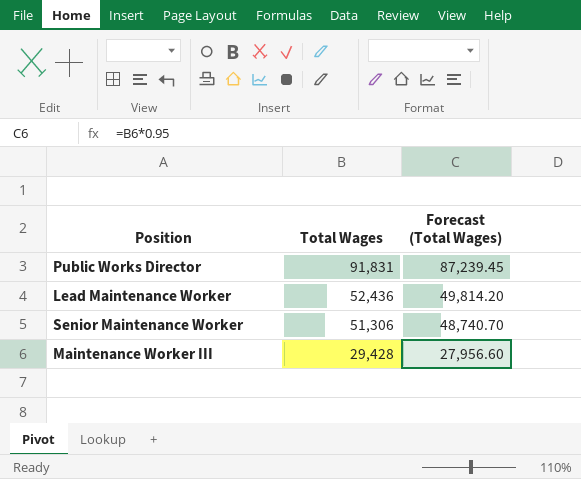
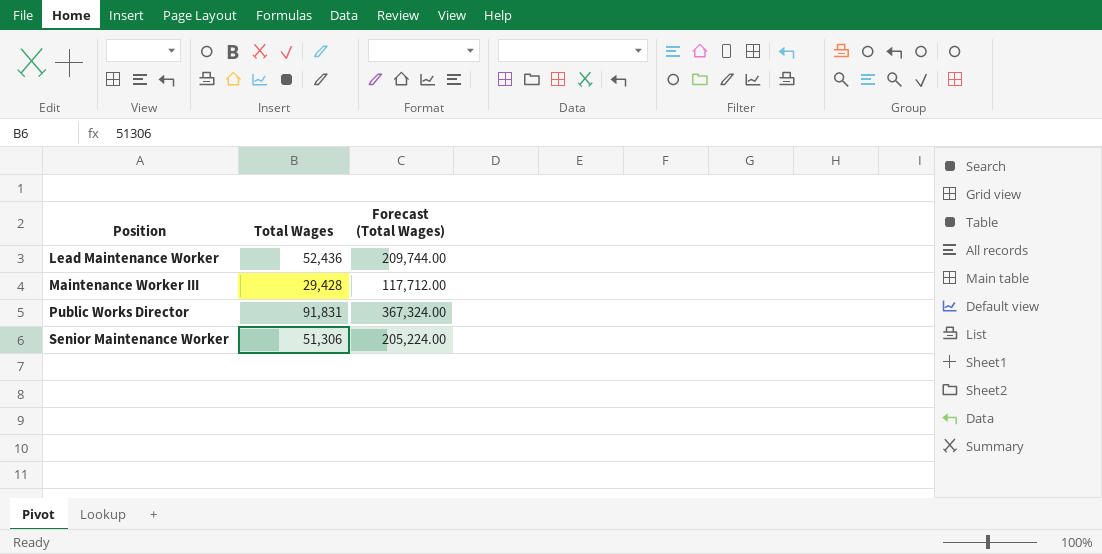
row order: Total Wages descending -> Position ascending
column Forecast (Total Wages) | formula: [Total Wages] * 0.95 -> [Total Wages] * 4

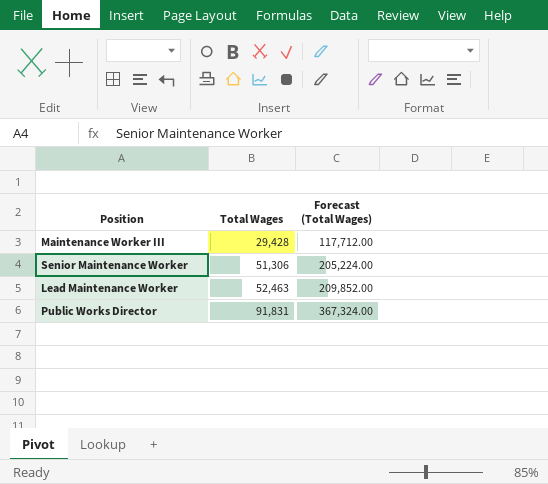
row order: Position ascending -> Total Wages ascending
Lead Maintenance Worker | Total Wages: 52,436 -> 52,463
Lead Maintenance Worker | Forecast (Total Wages): 209,744.00 -> 209,852.00

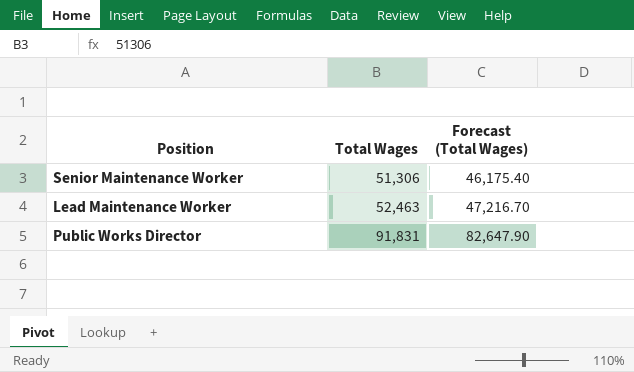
column Forecast (Total Wages) | formula: [Total Wages] * 4 -> [Total Wages] * 0.9
row Maintenance Worker III: 29,428 | 117,712.00 -> none

